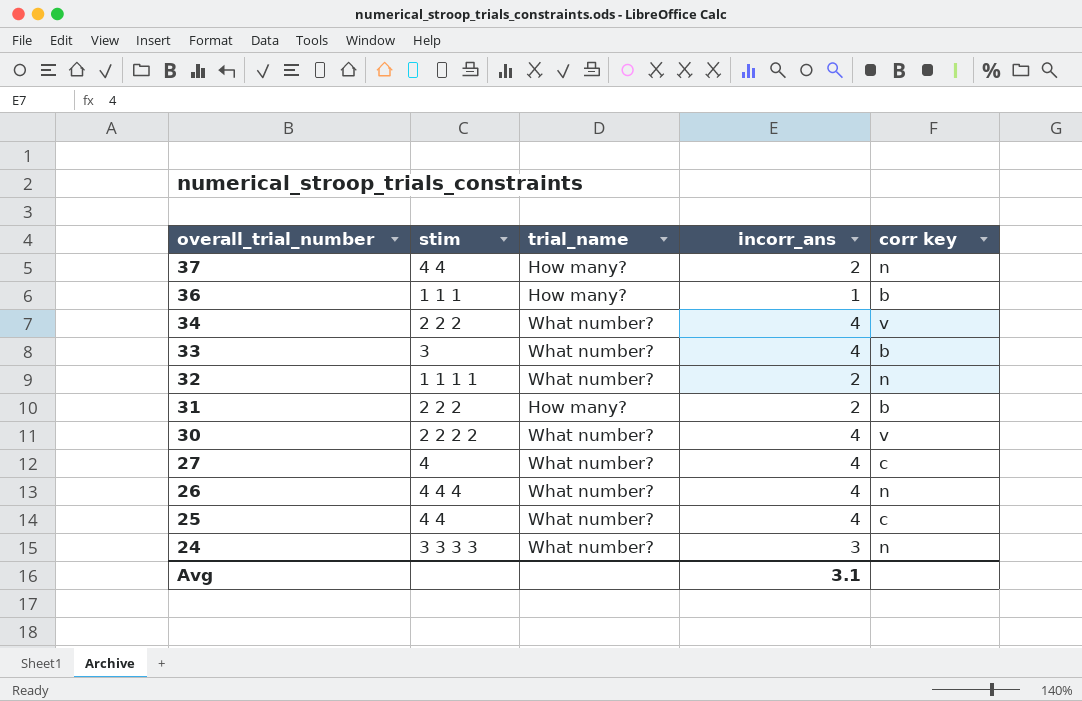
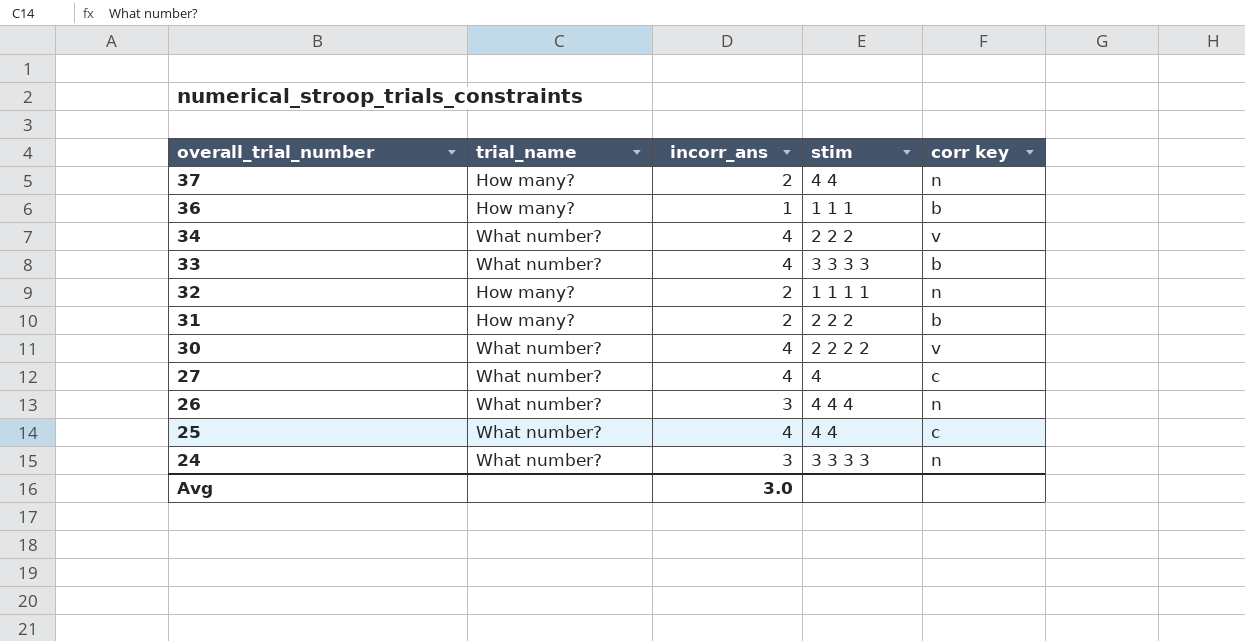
column stim | position: 2 -> 4
33 | stim: 3 -> 3 3 3 3
32 | trial_name: What number? -> How many?
26 | incorr_ans: 4 -> 3
Avg | incorr_ans: 3.1 -> 3.0

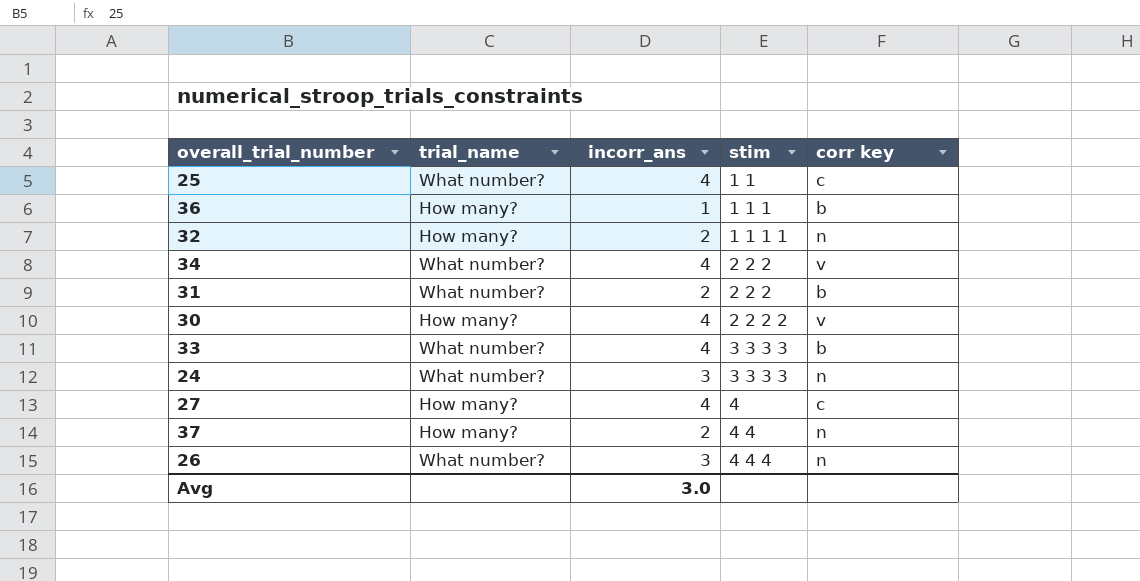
row order: overall_trial_number descending -> stim ascending
25 | stim: 4 4 -> 1 1
31 | trial_name: How many? -> What number?
30 | trial_name: What number? -> How many?
27 | trial_name: What number? -> How many?

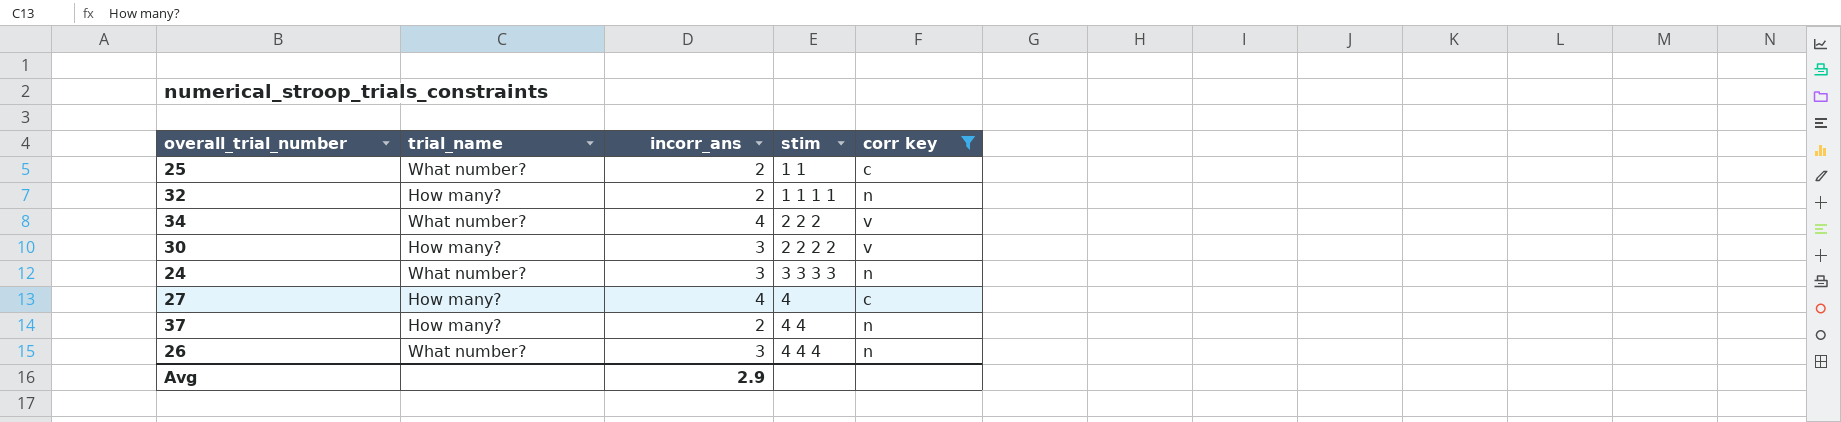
filter: none -> corr key != b
25 | incorr_ans: 4 -> 2
30 | incorr_ans: 4 -> 3
Avg | incorr_ans: 3.0 -> 2.9

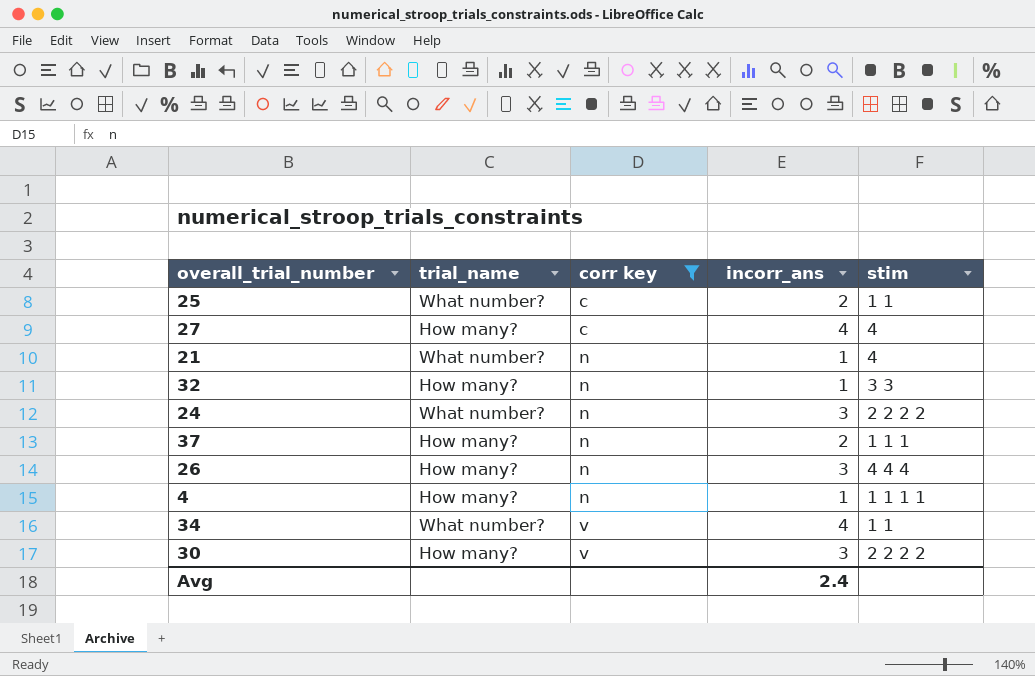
row order: stim ascending -> corr key ascending
column corr key | position: 5 -> 3
row 21: none -> What number? | n | 1 | 4
32 | incorr_ans: 2 -> 1
32 | stim: 1 1 1 1 -> 3 3
24 | stim: 3 3 3 3 -> 2 2 2 2
37 | stim: 4 4 -> 1 1 1
26 | trial_name: What number? -> How many?
row 4: none -> How many? | n | 1 | 1 1 1 1
34 | stim: 2 2 2 -> 1 1
Avg | incorr_ans: 2.9 -> 2.4

